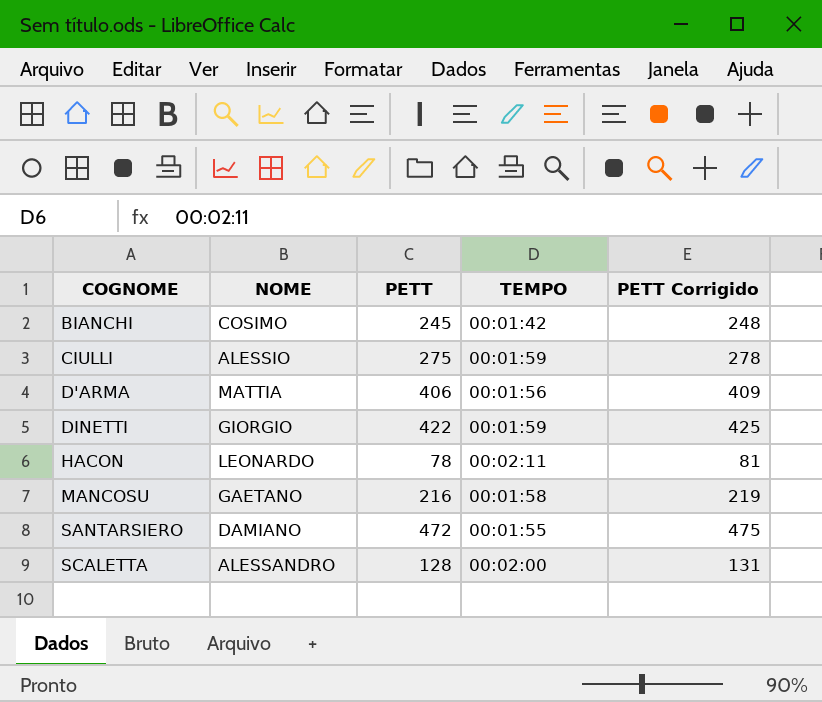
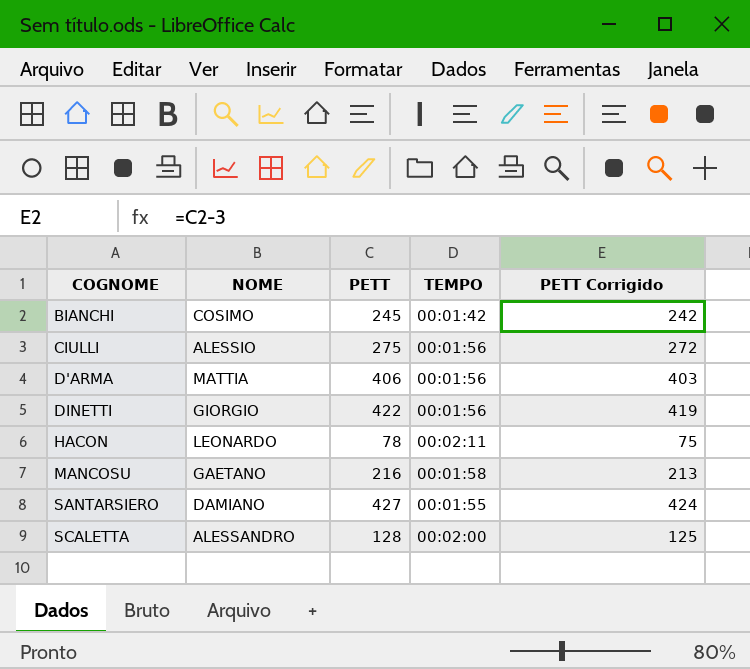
column PETT Corrigido | formula: [PETT] + 3 -> [PETT] - 3
CIULLI | TEMPO: 00:01:59 -> 00:01:56
DINETTI | TEMPO: 00:01:59 -> 00:01:56
SANTARSIERO | PETT: 472 -> 427

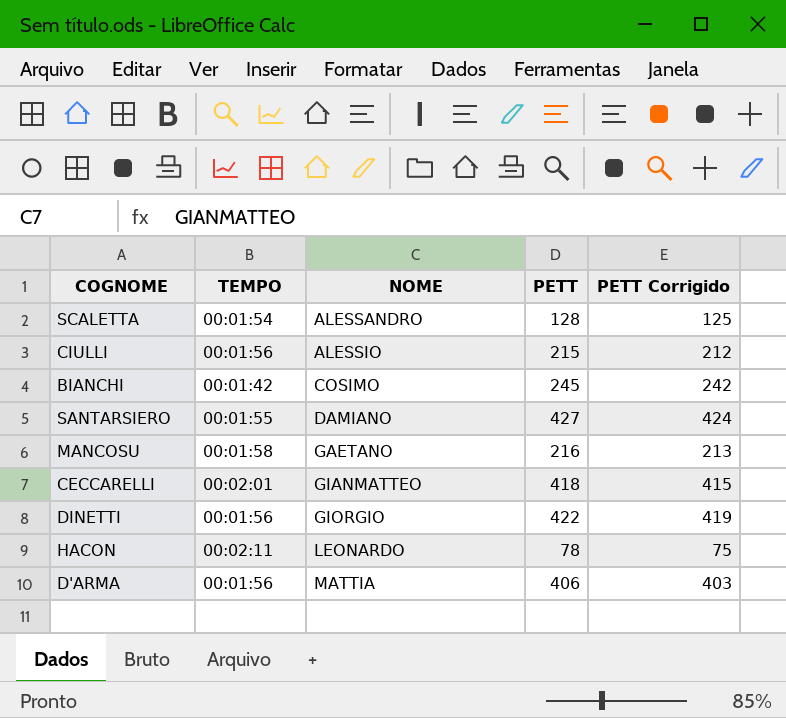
row order: COGNOME ascending -> NOME ascending
column TEMPO | position: 4 -> 2
SCALETTA | TEMPO: 00:02:00 -> 00:01:54
CIULLI | PETT: 275 -> 215
CIULLI | PETT Corrigido: 272 -> 212
row CECCARELLI: none -> 00:02:01 | GIANMATTEO | 418 | 415

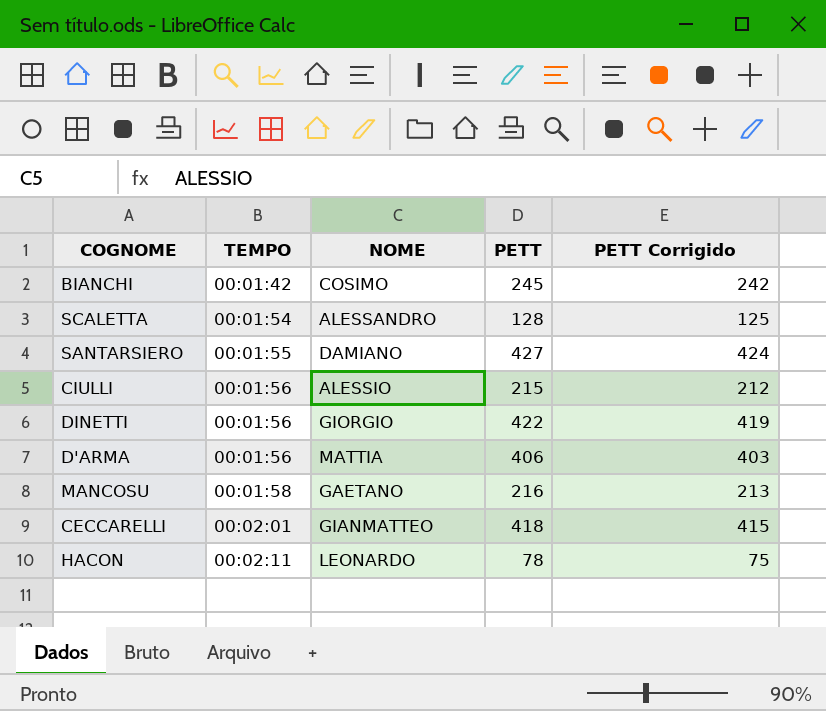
row order: NOME ascending -> TEMPO ascending

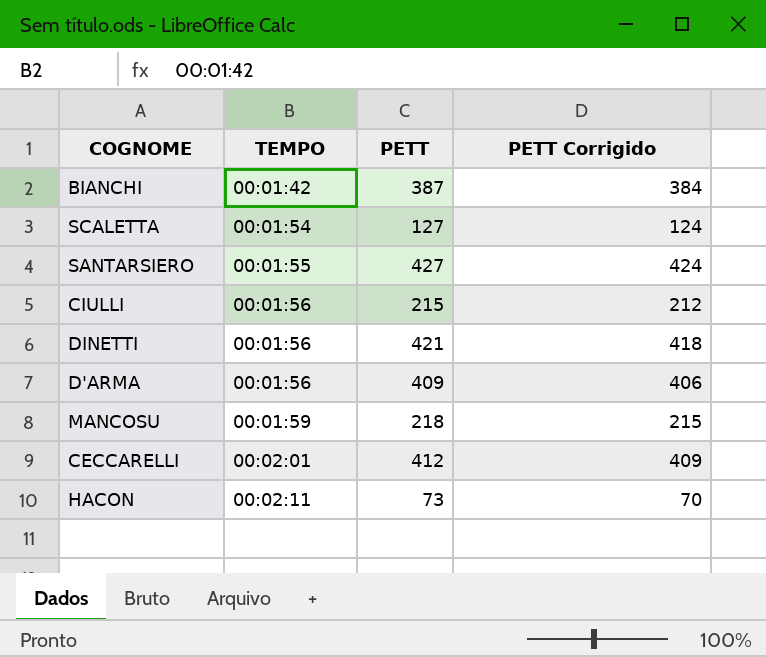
column NOME | position: 3 -> none
BIANCHI | PETT: 245 -> 387
BIANCHI | PETT Corrigido: 242 -> 384
SCALETTA | PETT: 128 -> 127
SCALETTA | PETT Corrigido: 125 -> 124
DINETTI | PETT: 422 -> 421
DINETTI | PETT Corrigido: 419 -> 418
D'ARMA | PETT: 406 -> 409
D'ARMA | PETT Corrigido: 403 -> 406
MANCOSU | TEMPO: 00:01:58 -> 00:01:59
MANCOSU | PETT: 216 -> 218
MANCOSU | PETT Corrigido: 213 -> 215
CECCARELLI | PETT: 418 -> 412
CECCARELLI | PETT Corrigido: 415 -> 409
HACON | PETT: 78 -> 73
HACON | PETT Corrigido: 75 -> 70

